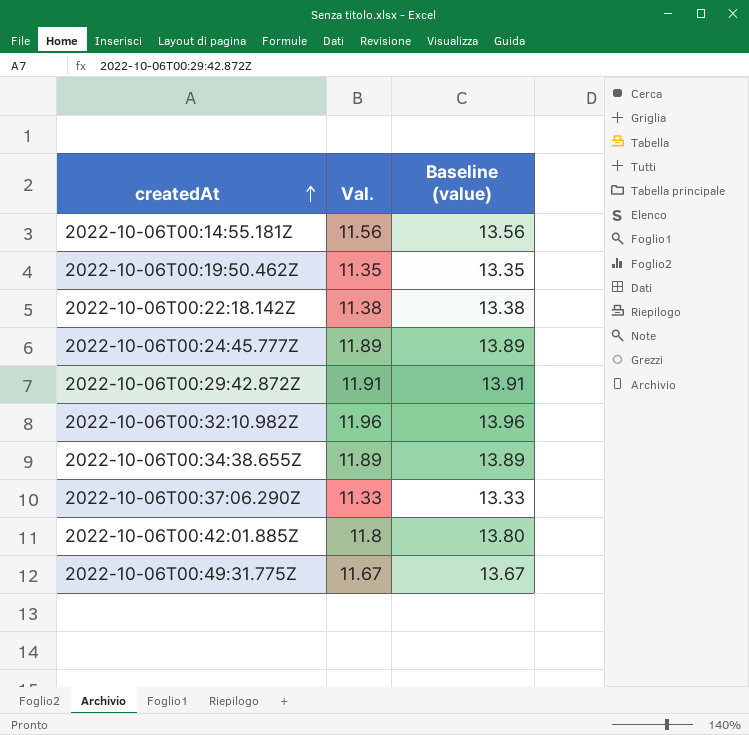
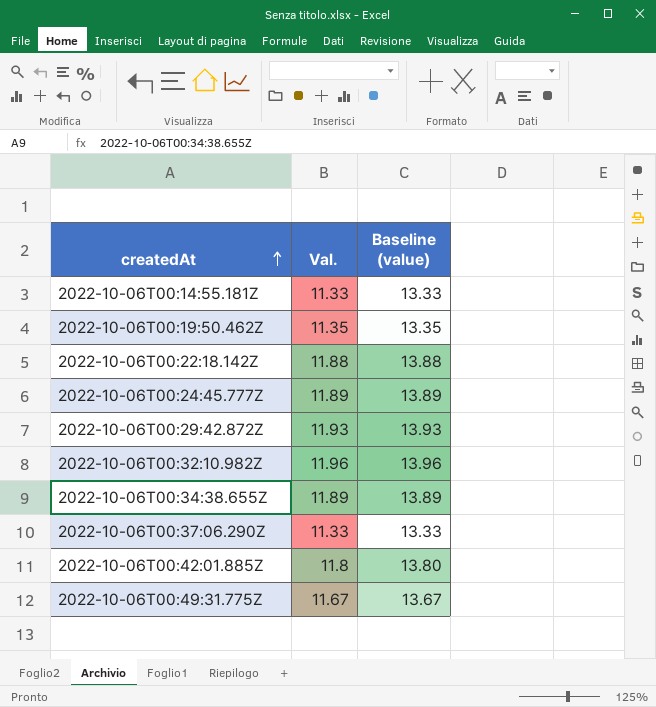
2022-10-06T00:14:55.181Z | Val.: 11.56 -> 11.33
2022-10-06T00:14:55.181Z | Baseline (value): 13.56 -> 13.33
2022-10-06T00:22:18.142Z | Val.: 11.38 -> 11.88
2022-10-06T00:22:18.142Z | Baseline (value): 13.38 -> 13.88
2022-10-06T00:29:42.872Z | Val.: 11.91 -> 11.93
2022-10-06T00:29:42.872Z | Baseline (value): 13.91 -> 13.93

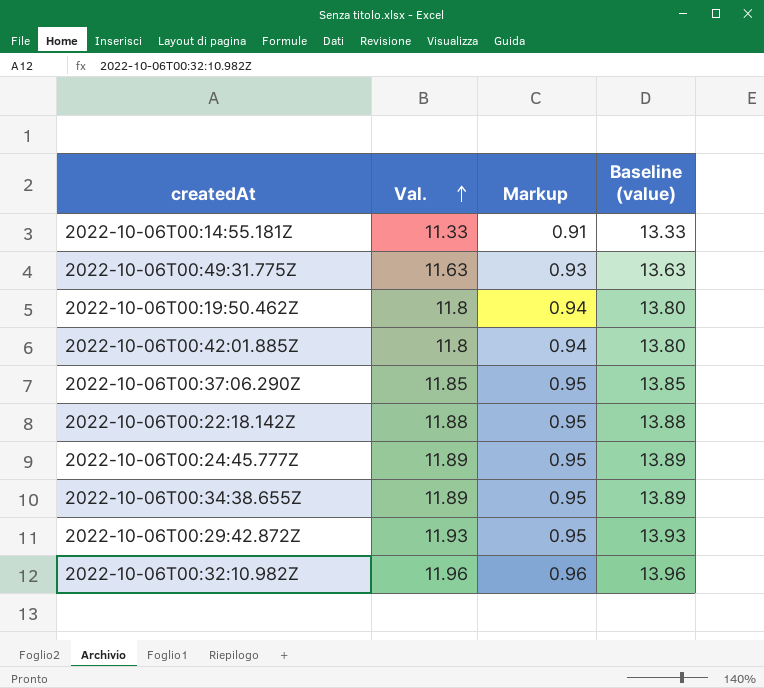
row order: createdAt ascending -> Val. ascending
column Markup | formula: none -> [Val.] * 0.08
2022-10-06T00:49:31.775Z | Val.: 11.67 -> 11.63
2022-10-06T00:49:31.775Z | Baseline (value): 13.67 -> 13.63
2022-10-06T00:19:50.462Z | Val.: 11.35 -> 11.8
2022-10-06T00:19:50.462Z | Baseline (value): 13.35 -> 13.80
2022-10-06T00:37:06.290Z | Val.: 11.33 -> 11.85
2022-10-06T00:37:06.290Z | Baseline (value): 13.33 -> 13.85

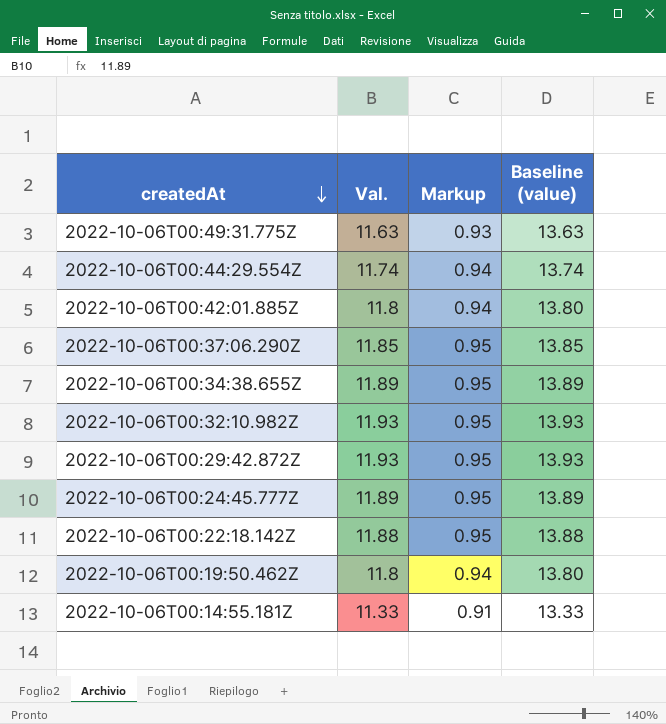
row order: Val. ascending -> createdAt descending
row 2022-10-06T00:44:29.554Z: none -> 11.74 | 0.94 | 13.74
2022-10-06T00:32:10.982Z | Val.: 11.96 -> 11.93
2022-10-06T00:32:10.982Z | Markup: 0.96 -> 0.95
2022-10-06T00:32:10.982Z | Baseline (value): 13.96 -> 13.93

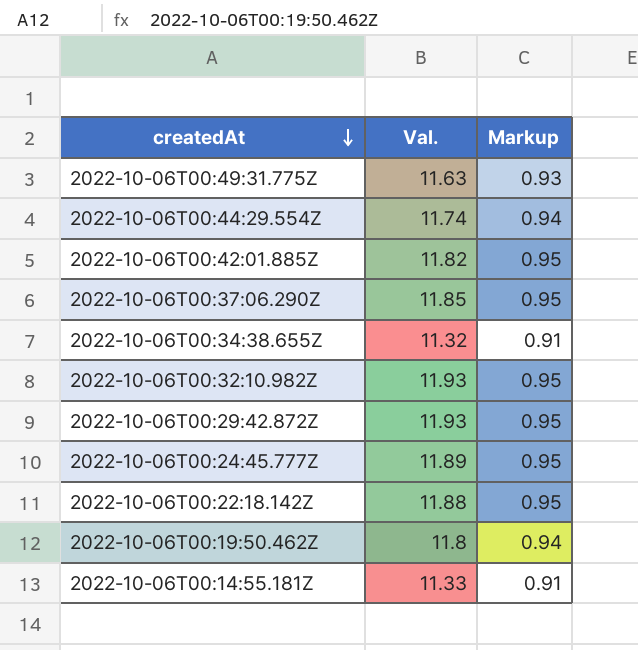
column Baseline (value) | formula: [Val.] + 2 -> none
2022-10-06T00:42:01.885Z | Val.: 11.8 -> 11.82
2022-10-06T00:42:01.885Z | Markup: 0.94 -> 0.95
2022-10-06T00:34:38.655Z | Val.: 11.89 -> 11.32
2022-10-06T00:34:38.655Z | Markup: 0.95 -> 0.91

